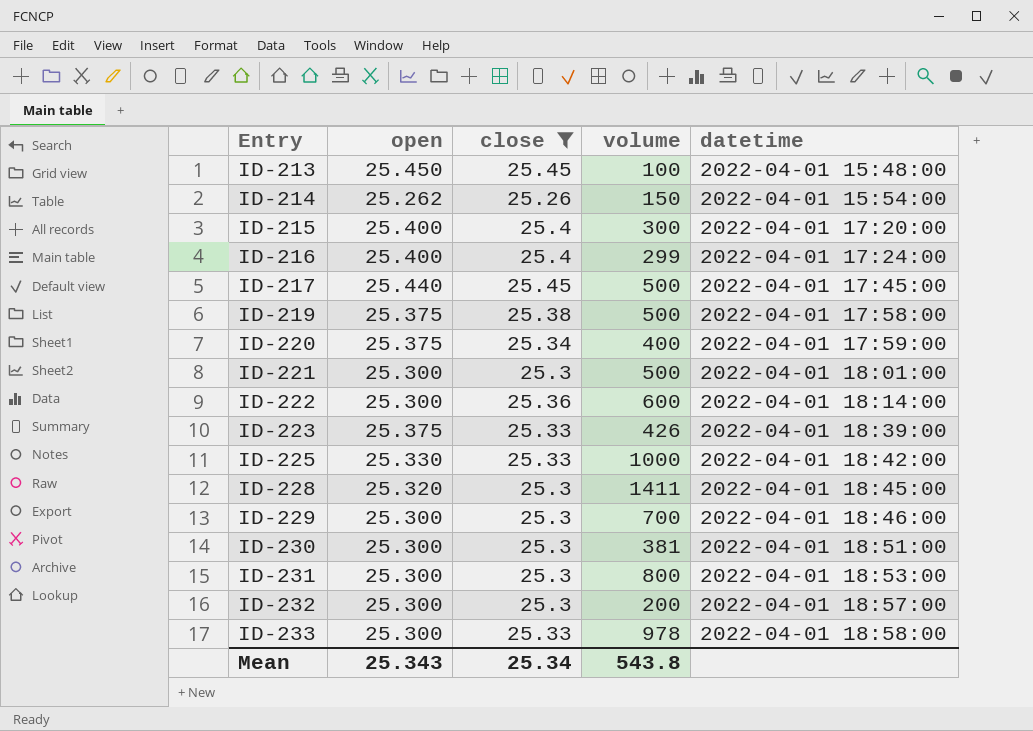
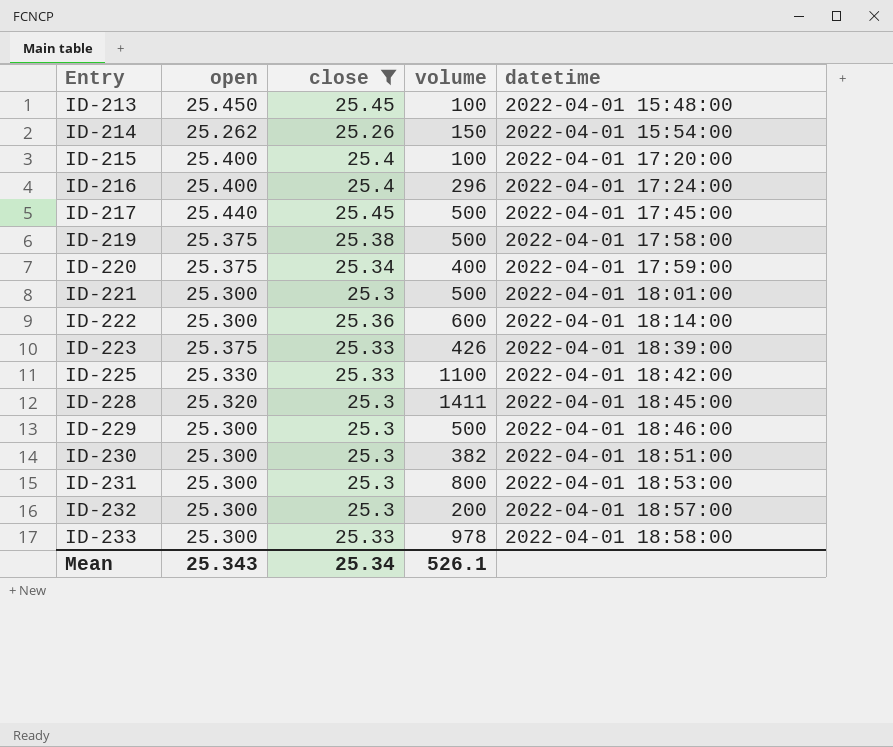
ID-215 | volume: 300 -> 100
ID-216 | volume: 299 -> 296
ID-225 | volume: 1000 -> 1100
ID-229 | volume: 700 -> 500
ID-230 | volume: 381 -> 382
Mean | volume: 543.8 -> 526.1

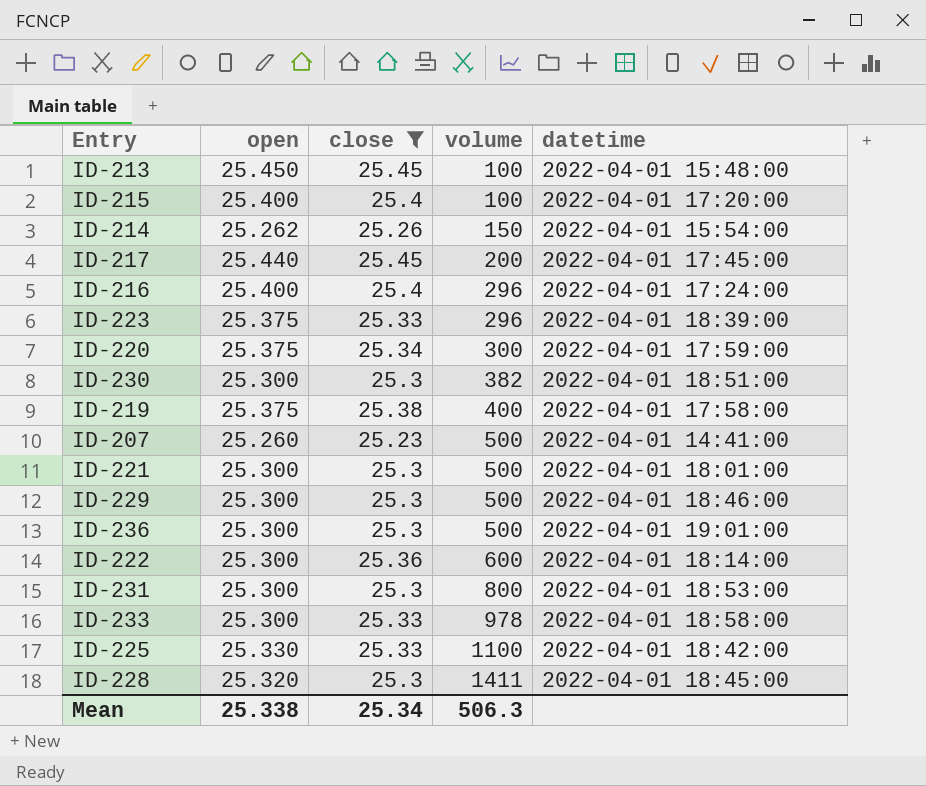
row order: Entry ascending -> volume ascending
row ID-232: 25.300 | 25.3 | 200 | 2022-04-01 18:57:00 -> none
ID-217 | volume: 500 -> 200
ID-223 | volume: 426 -> 296
ID-220 | volume: 400 -> 300
ID-219 | volume: 500 -> 400
row ID-207: none -> 25.260 | 25.23 | 500 | 2022-04-01 14:41:00
row ID-236: none -> 25.300 | 25.3 | 500 | 2022-04-01 19:01:00
Mean | open: 25.343 -> 25.338
Mean | volume: 526.1 -> 506.3

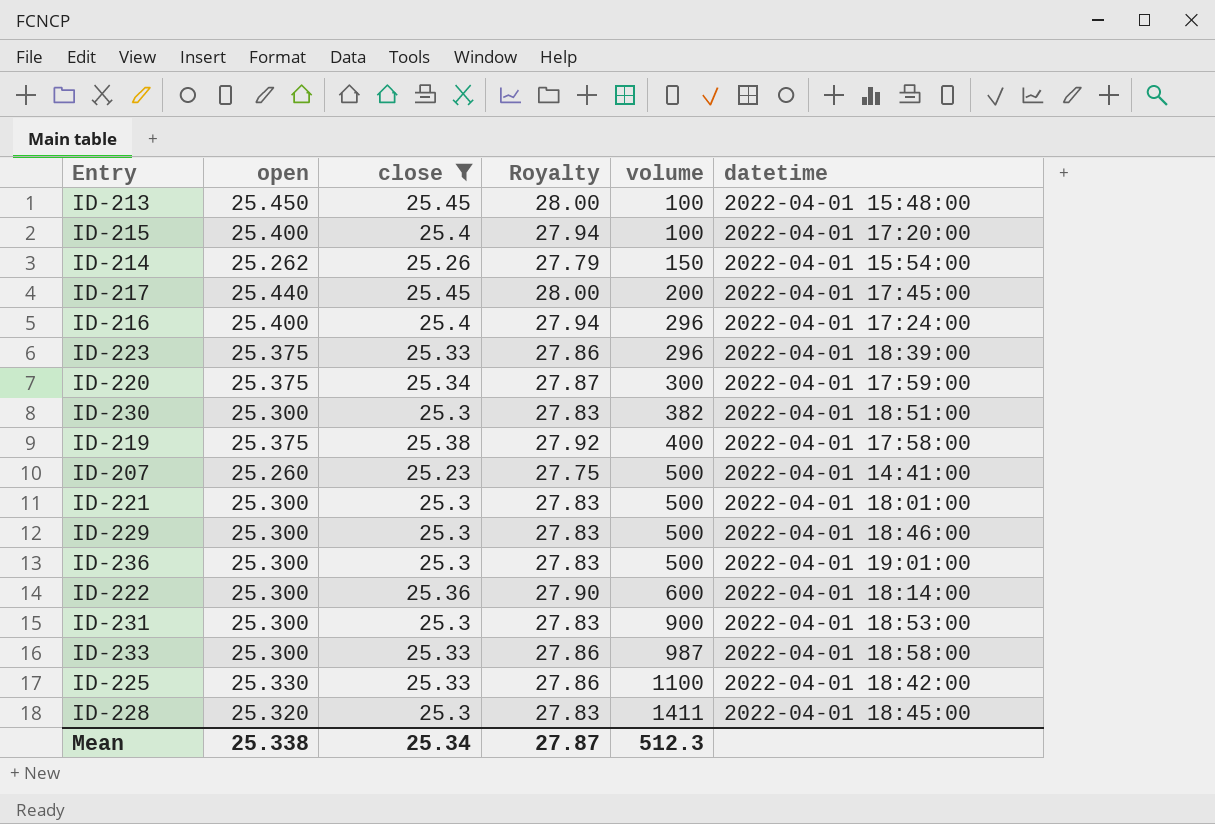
column Royalty | formula: none -> [close] * 1.1
ID-231 | volume: 800 -> 900
ID-233 | volume: 978 -> 987
Mean | volume: 506.3 -> 512.3

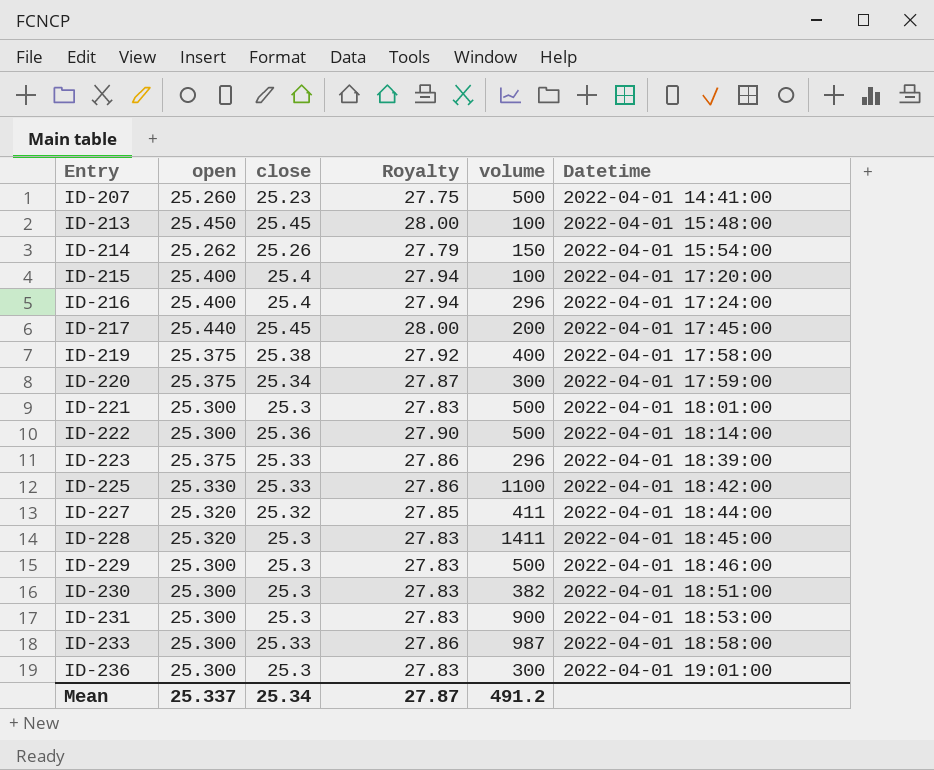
filter: close != 25.32 -> none
row order: volume ascending -> Entry ascending
column name: datetime -> Datetime
ID-222 | volume: 600 -> 500
ID-236 | volume: 500 -> 300
Mean | open: 25.338 -> 25.337
Mean | volume: 512.3 -> 491.2

